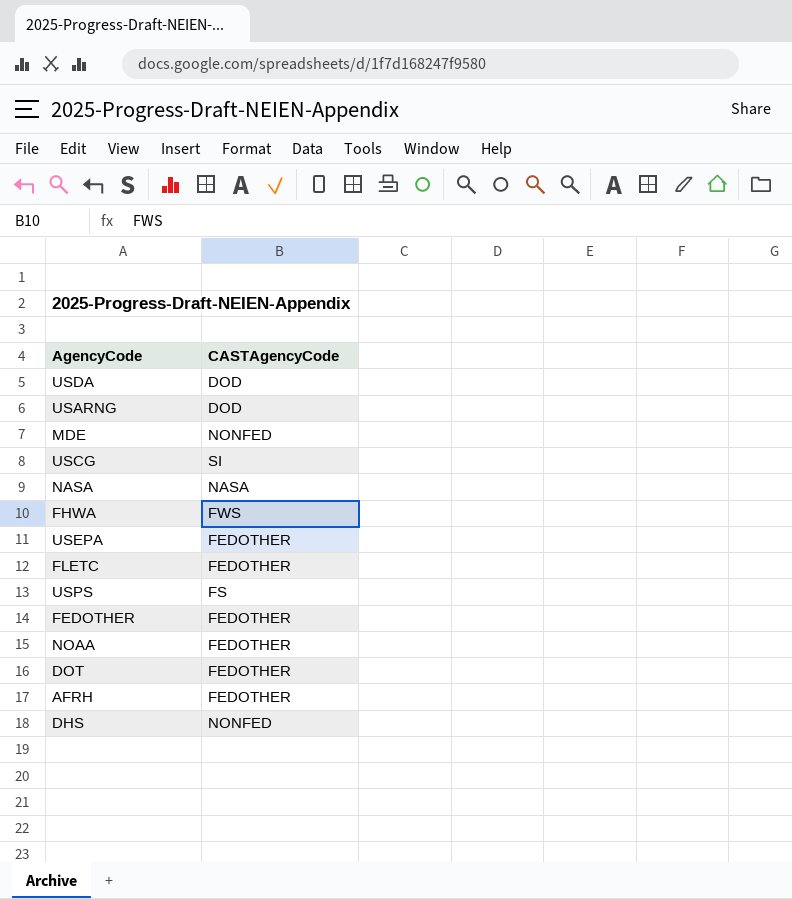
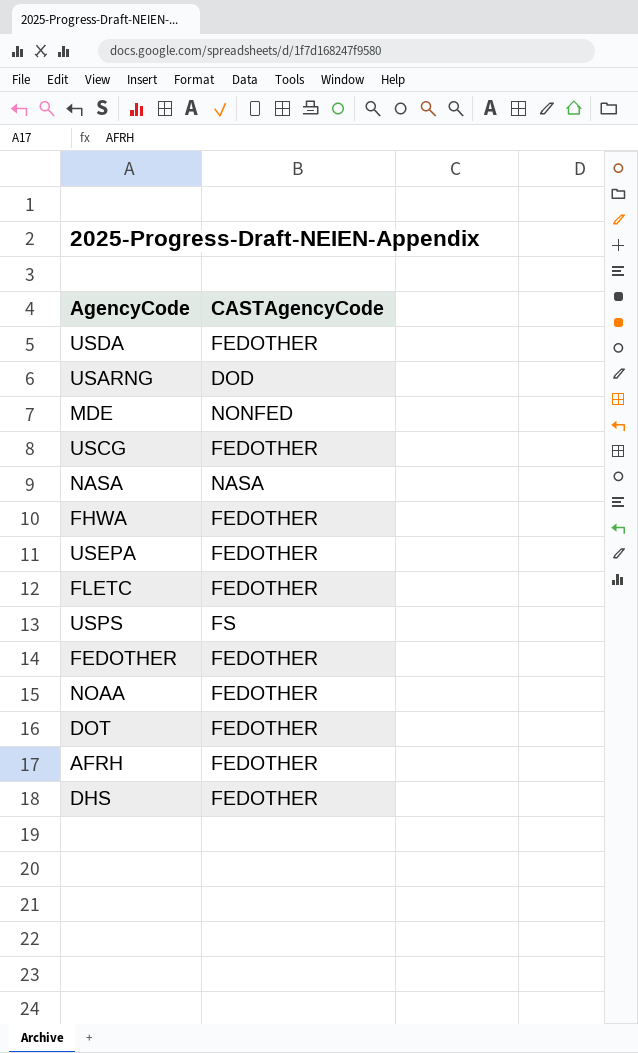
USDA | CASTAgencyCode: DOD -> FEDOTHER
USCG | CASTAgencyCode: SI -> FEDOTHER
FHWA | CASTAgencyCode: FWS -> FEDOTHER
DHS | CASTAgencyCode: NONFED -> FEDOTHER

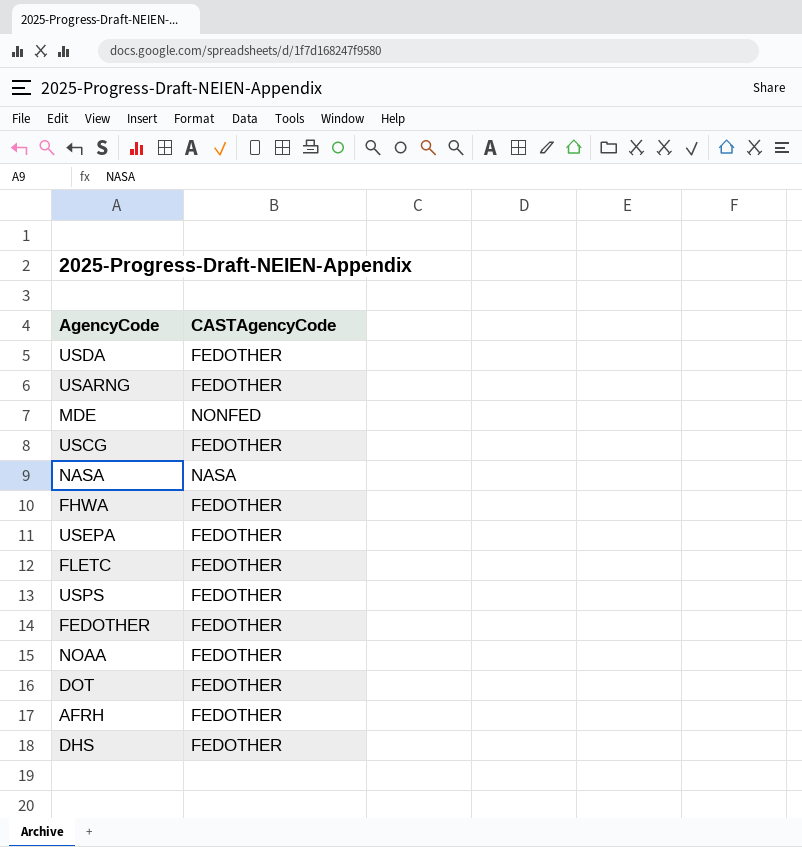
USARNG | CASTAgencyCode: DOD -> FEDOTHER
USPS | CASTAgencyCode: FS -> FEDOTHER

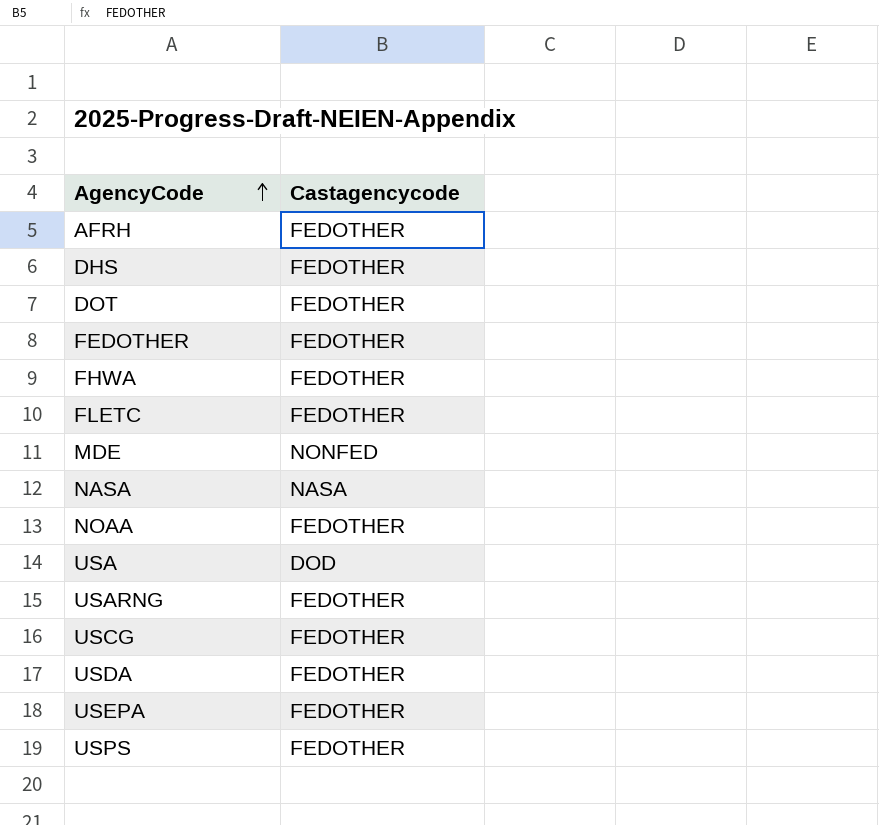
row order: none -> AgencyCode ascending
column name: CASTAgencyCode -> Castagencycode
row USA: none -> DOD

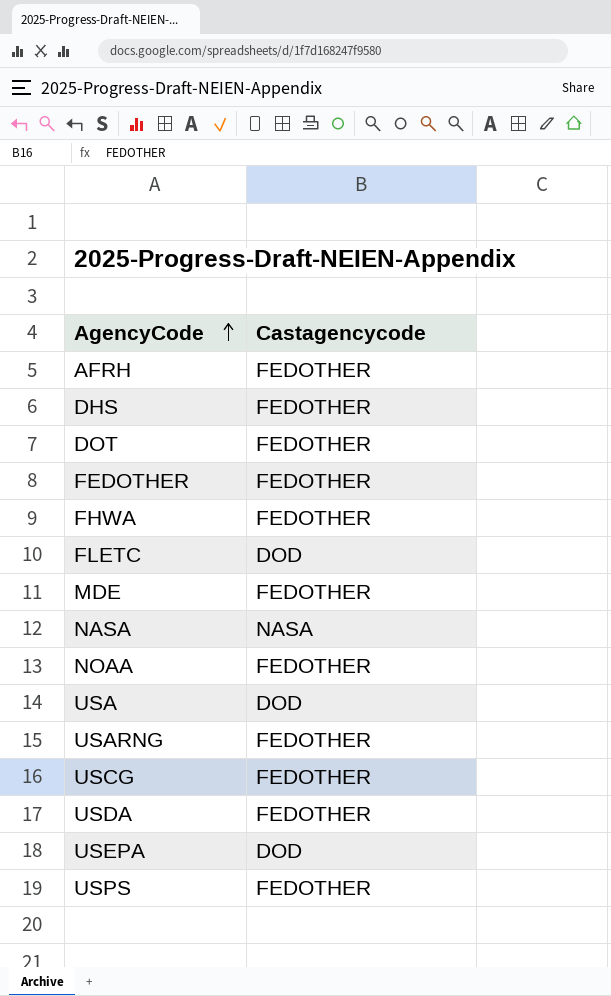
FLETC | Castagencycode: FEDOTHER -> DOD
MDE | Castagencycode: NONFED -> FEDOTHER
USEPA | Castagencycode: FEDOTHER -> DOD

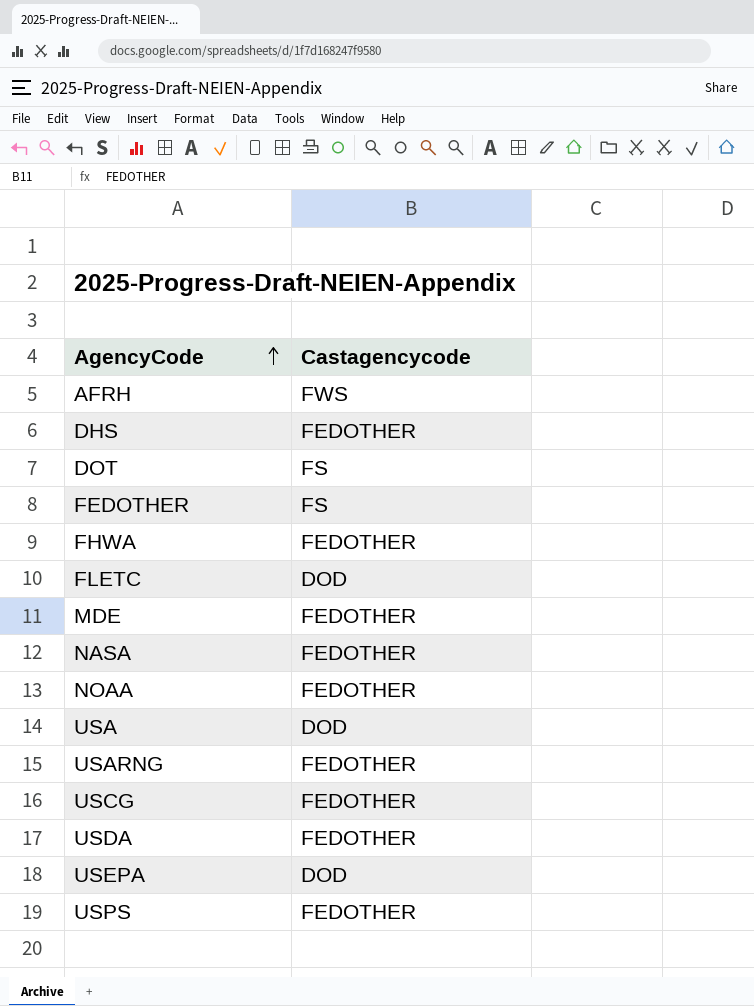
AFRH | Castagencycode: FEDOTHER -> FWS
DOT | Castagencycode: FEDOTHER -> FS
FEDOTHER | Castagencycode: FEDOTHER -> FS
NASA | Castagencycode: NASA -> FEDOTHER

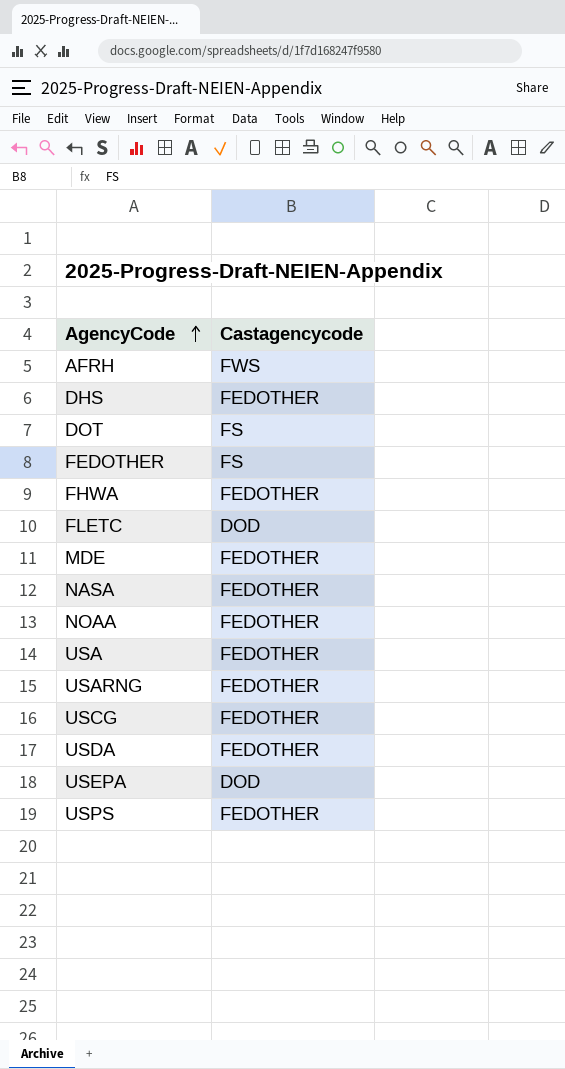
USA | Castagencycode: DOD -> FEDOTHER

